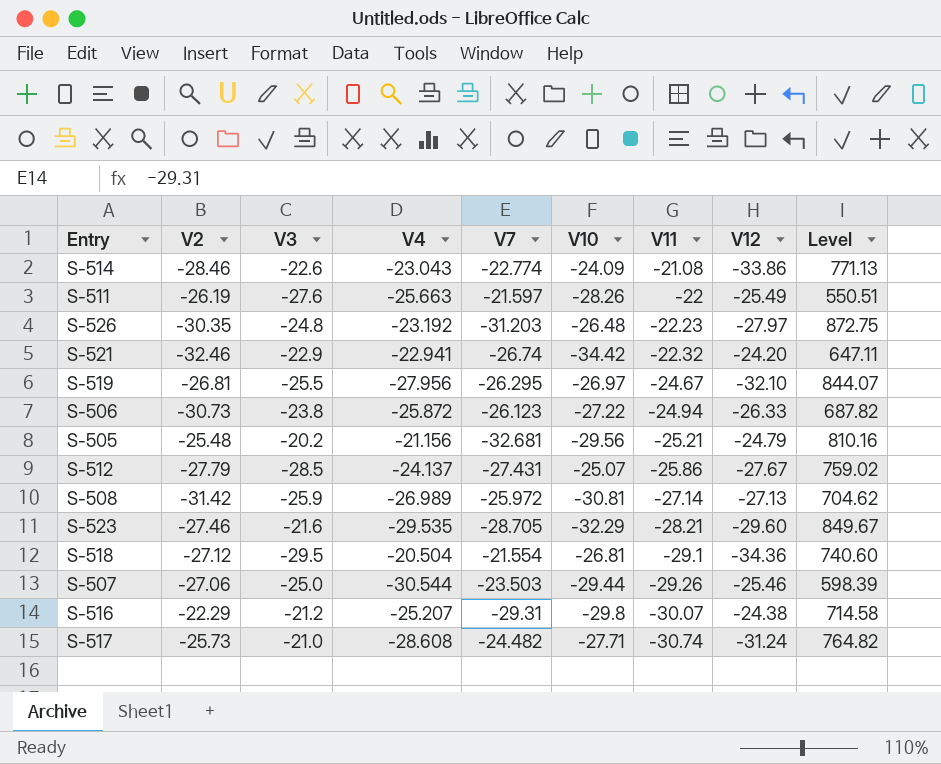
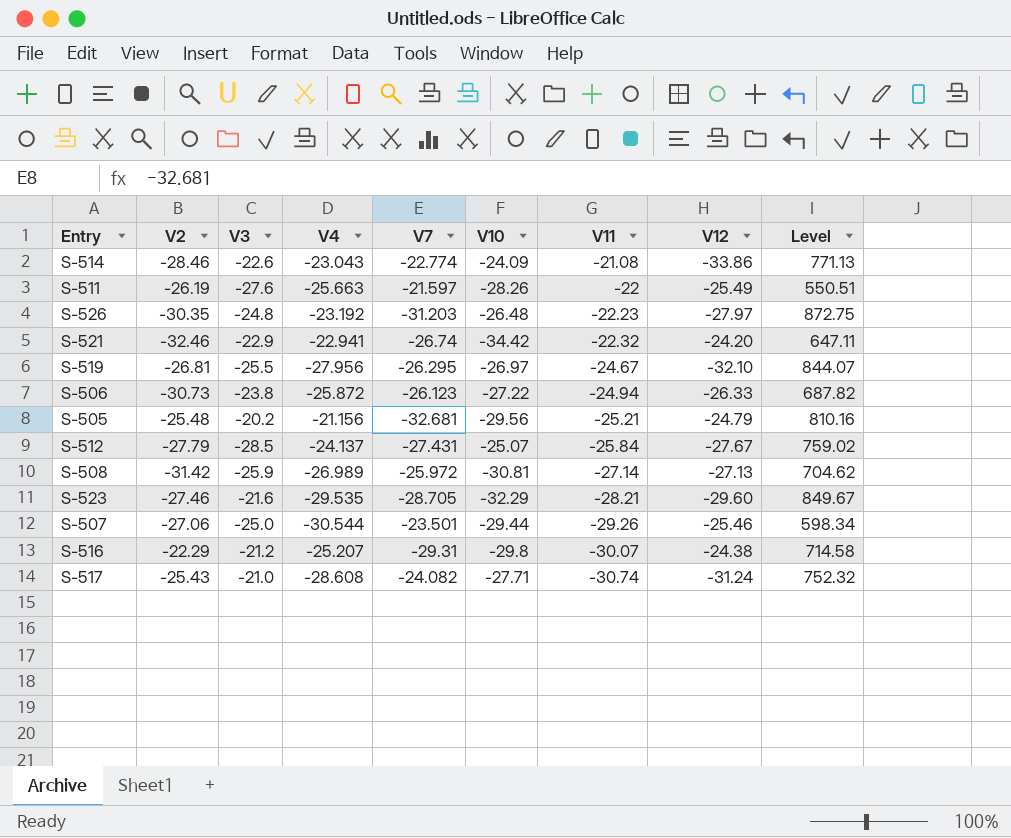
row S-518: -27.12 | -29.5 | -20.504 | -21.554 | -26.81 | -29.1 | -34.36 | 740.60 -> none
S-512 | V11: -25.86 -> -25.84
S-507 | V7: -23.503 -> -23.501
S-507 | Level: 598.39 -> 598.34
S-517 | V2: -25.73 -> -25.43
S-517 | V7: -24.482 -> -24.082
S-517 | Level: 764.82 -> 752.32

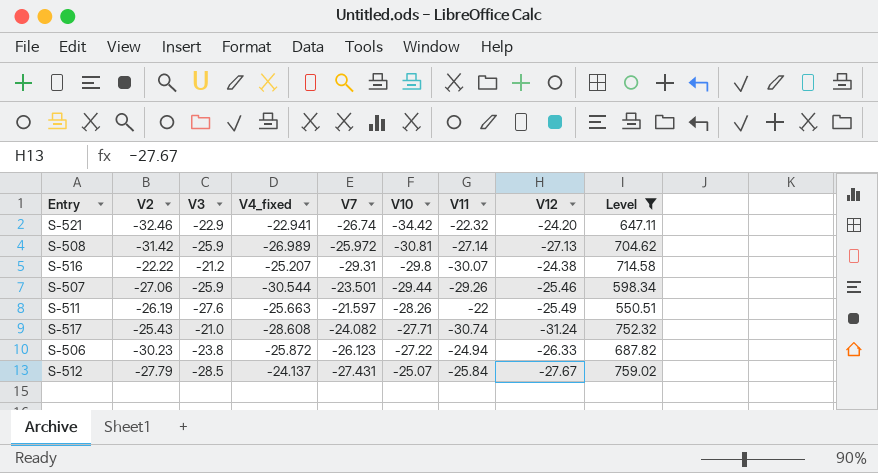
filter: none -> Level <= 759.02
row order: V11 descending -> V10 ascending
column name: V4 -> V4_fixed
S-516 | V2: -22.29 -> -22.22
S-507 | V3: -25.0 -> -25.9
S-506 | V2: -30.73 -> -30.23

